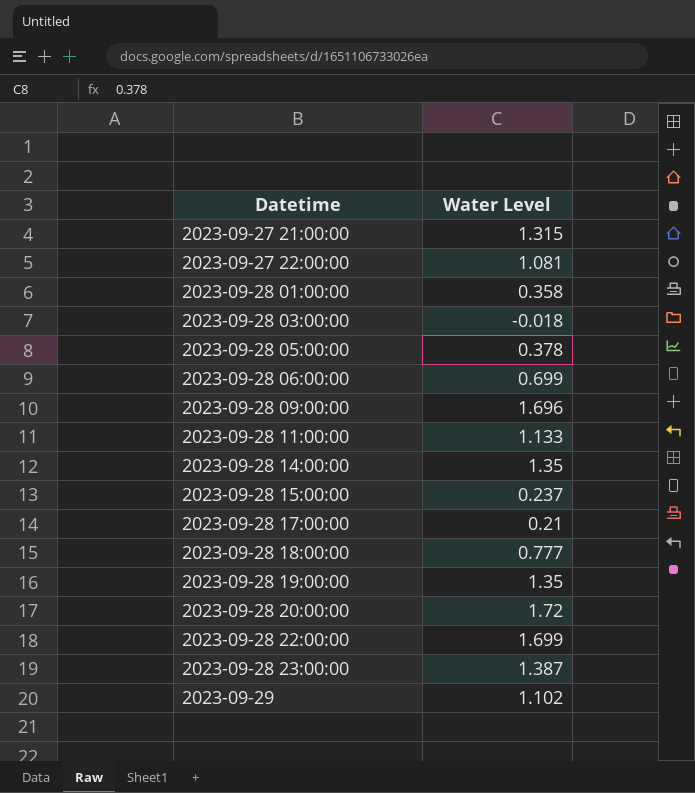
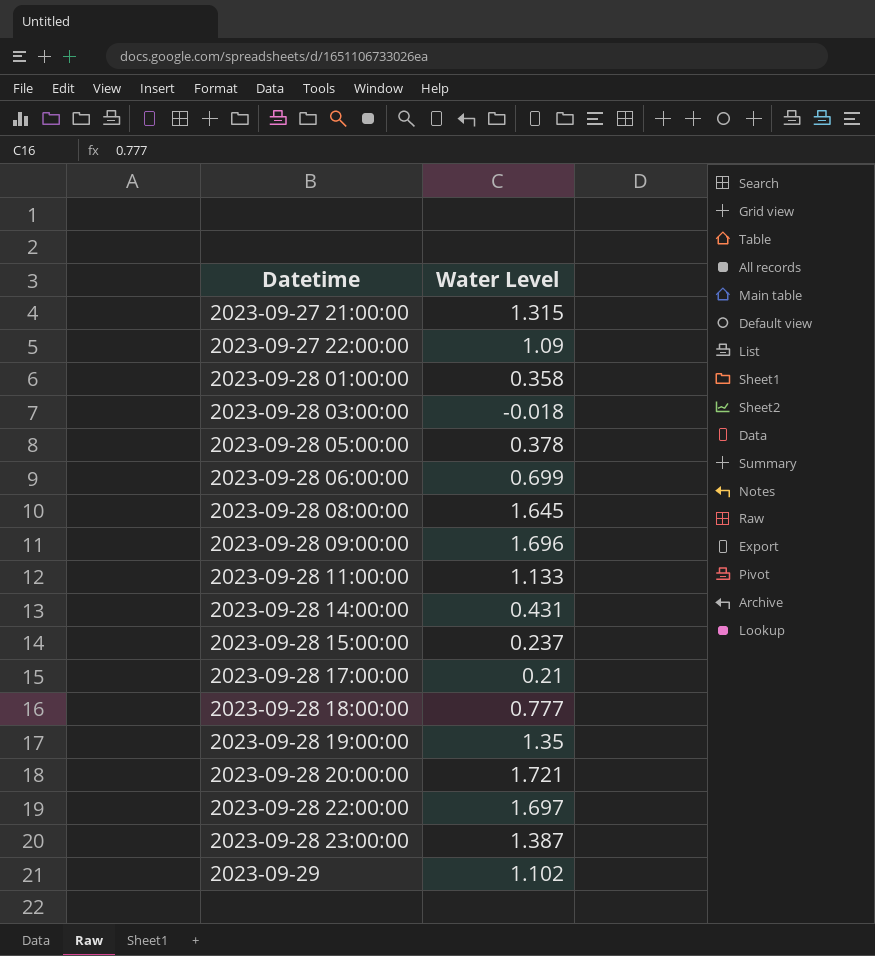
2023-09-27 22:00:00 | Water Level: 1.081 -> 1.09
row 2023-09-28 08:00:00: none -> 1.645
2023-09-28 14:00:00 | Water Level: 1.35 -> 0.431
2023-09-28 20:00:00 | Water Level: 1.72 -> 1.721
2023-09-28 22:00:00 | Water Level: 1.699 -> 1.697

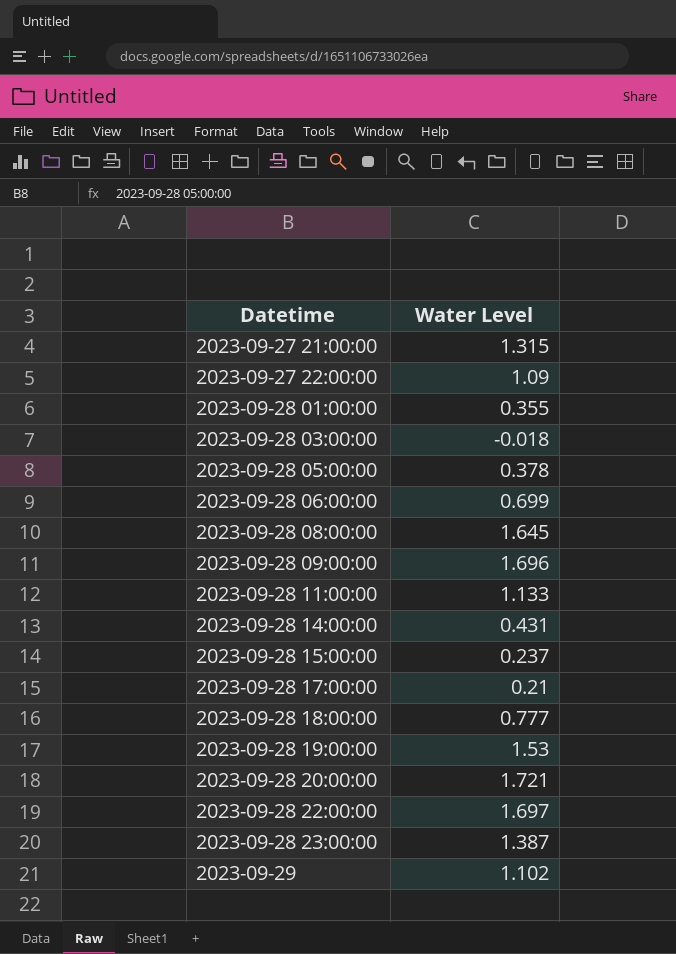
2023-09-28 01:00:00 | Water Level: 0.358 -> 0.355
2023-09-28 19:00:00 | Water Level: 1.35 -> 1.53

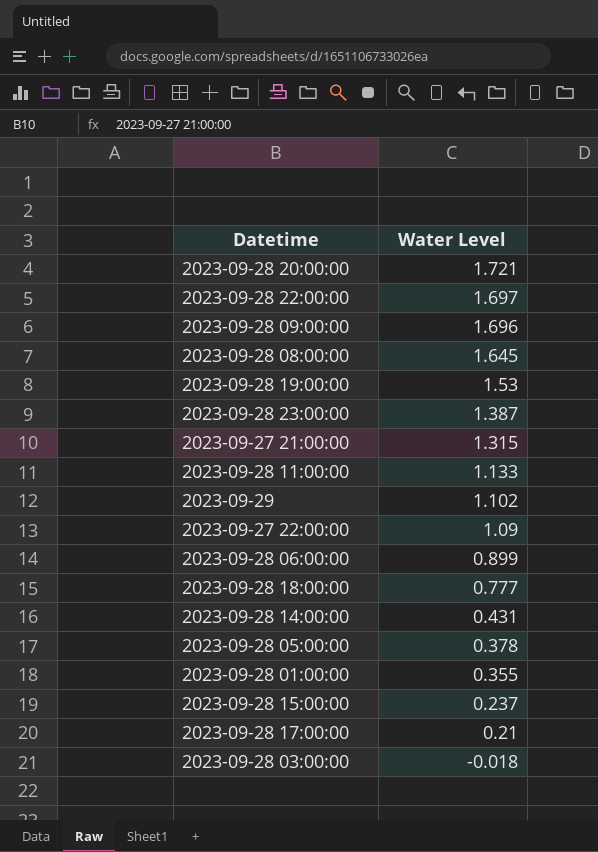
row order: Datetime ascending -> Water Level descending
2023-09-28 06:00:00 | Water Level: 0.699 -> 0.899

